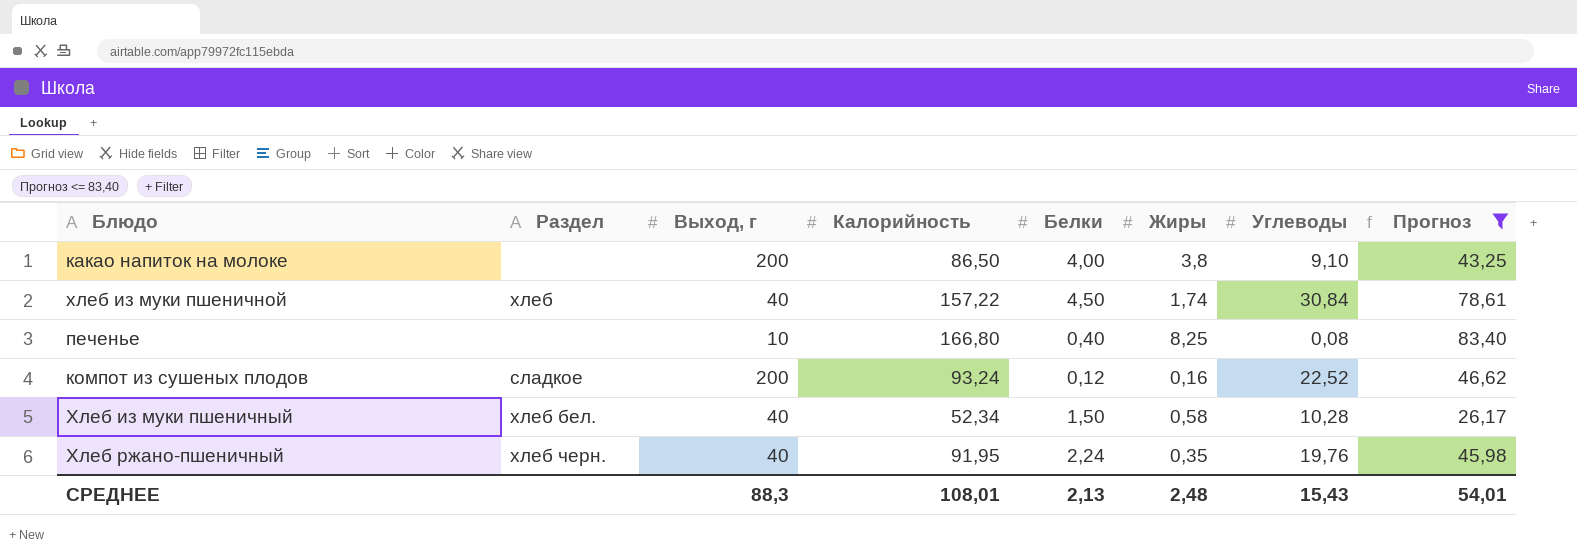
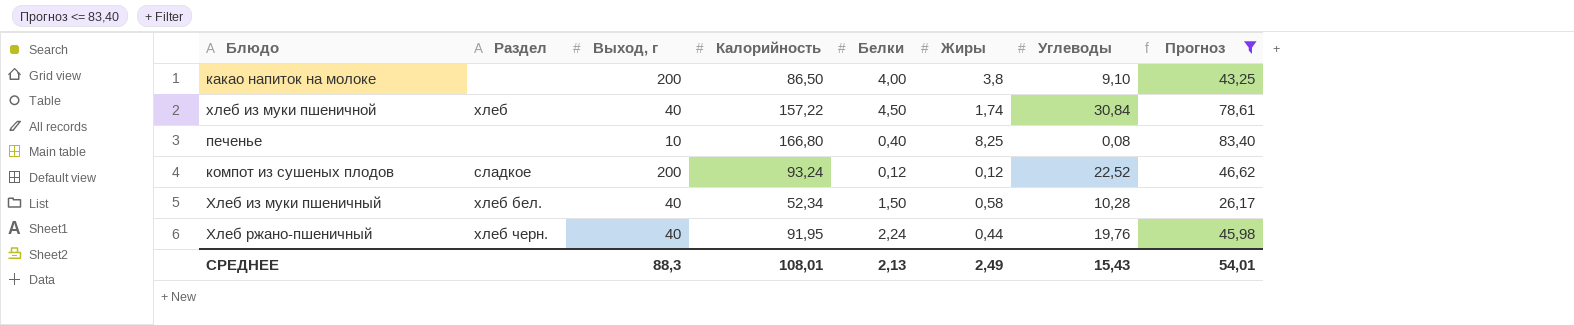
компот из сушеных плодов | Жиры: 0,16 -> 0,12
Хлеб ржано-пшеничный | Жиры: 0,35 -> 0,44
СРЕДНЕЕ | Жиры: 2,48 -> 2,49

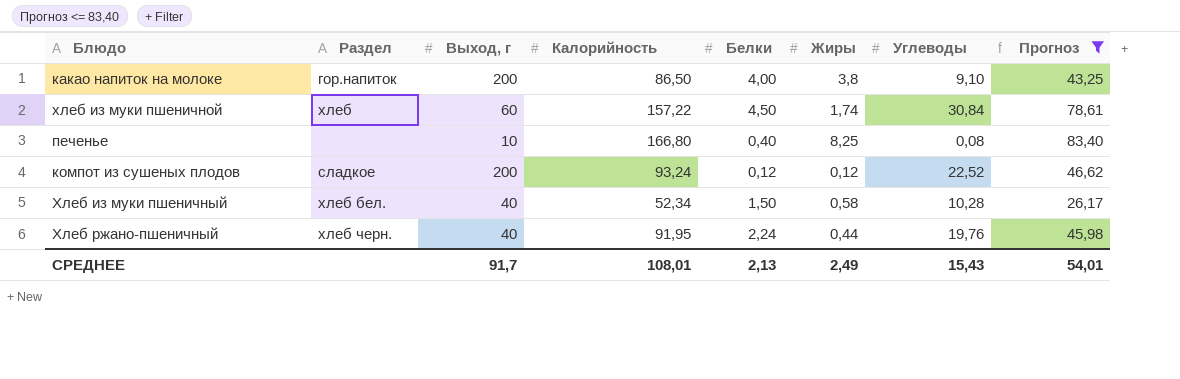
какао напиток на молоке | Раздел: none -> гор.напиток
хлеб из муки пшеничной | Выход, г: 40 -> 60
СРЕДНЕЕ | Выход, г: 88,3 -> 91,7

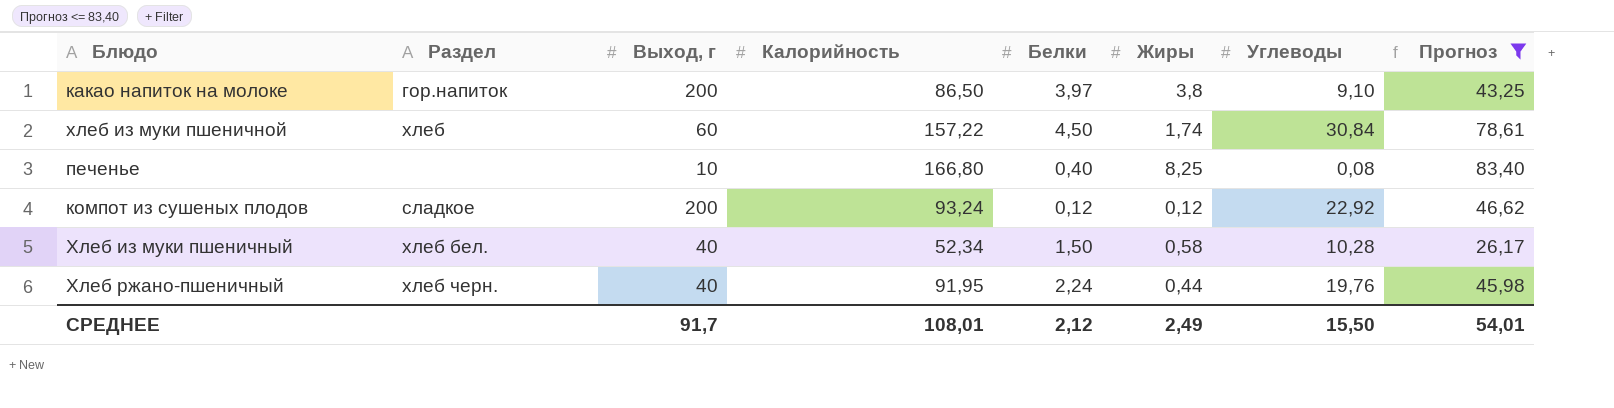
какао напиток на молоке | Белки: 4,00 -> 3,97
компот из сушеных плодов | Углеводы: 22,52 -> 22,92
СРЕДНЕЕ | Белки: 2,13 -> 2,12
СРЕДНЕЕ | Углеводы: 15,43 -> 15,50

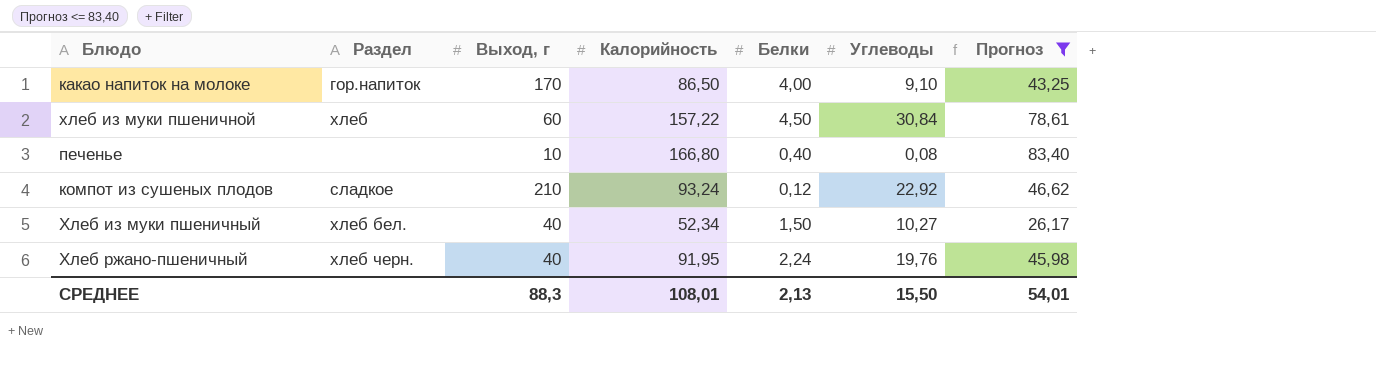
column Жиры | position: 6 -> none
какао напиток на молоке | Выход, г: 200 -> 170
какао напиток на молоке | Белки: 3,97 -> 4,00
компот из сушеных плодов | Выход, г: 200 -> 210
Хлеб из муки пшеничный | Углеводы: 10,28 -> 10,27
СРЕДНЕЕ | Выход, г: 91,7 -> 88,3
СРЕДНЕЕ | Белки: 2,12 -> 2,13

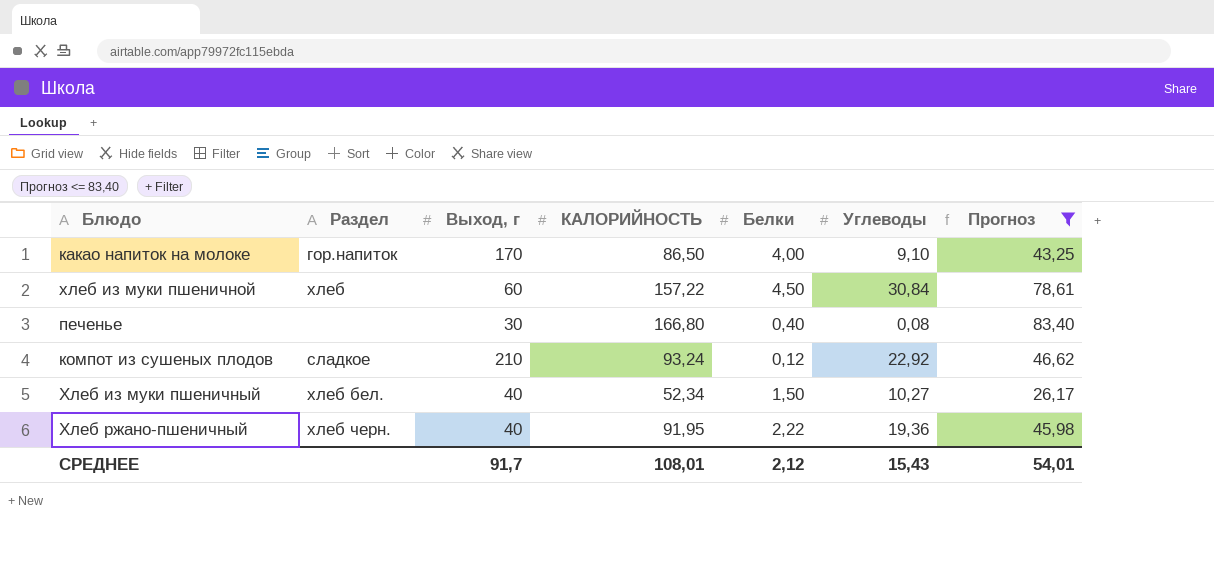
column name: Калорийность -> КАЛОРИЙНОСТЬ
печенье | Выход, г: 10 -> 30
Хлеб ржано-пшеничный | Белки: 2,24 -> 2,22
Хлеб ржано-пшеничный | Углеводы: 19,76 -> 19,36
СРЕДНЕЕ | Выход, г: 88,3 -> 91,7
СРЕДНЕЕ | Белки: 2,13 -> 2,12
СРЕДНЕЕ | Углеводы: 15,50 -> 15,43

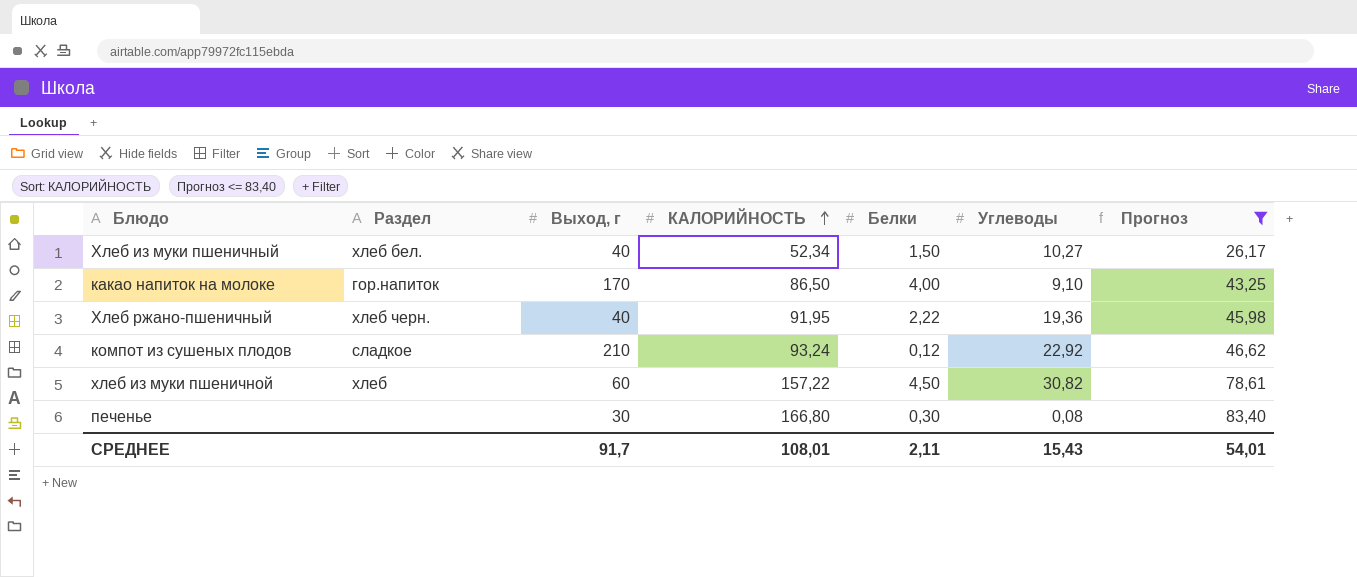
row order: none -> КАЛОРИЙНОСТЬ ascending
хлеб из муки пшеничной | Углеводы: 30,84 -> 30,82
печенье | Белки: 0,40 -> 0,30
СРЕДНЕЕ | Белки: 2,12 -> 2,11

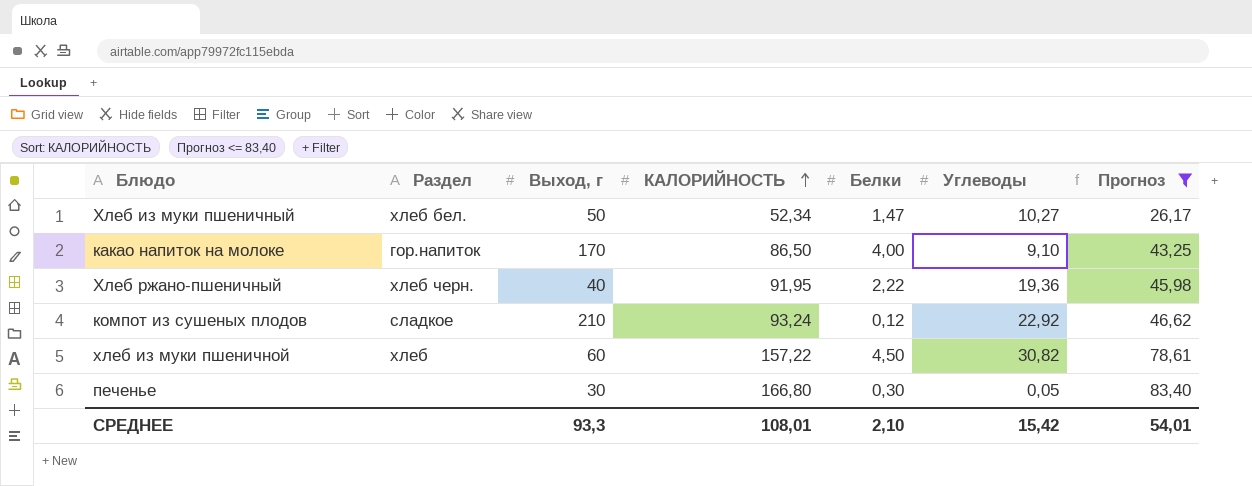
Хлеб из муки пшеничный | Выход, г: 40 -> 50
Хлеб из муки пшеничный | Белки: 1,50 -> 1,47
печенье | Углеводы: 0,08 -> 0,05
СРЕДНЕЕ | Выход, г: 91,7 -> 93,3
СРЕДНЕЕ | Белки: 2,11 -> 2,10
СРЕДНЕЕ | Углеводы: 15,43 -> 15,42

